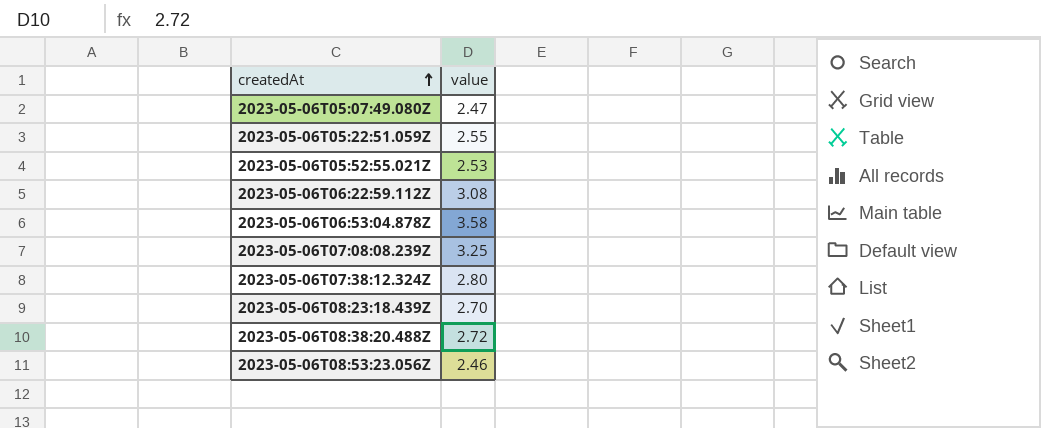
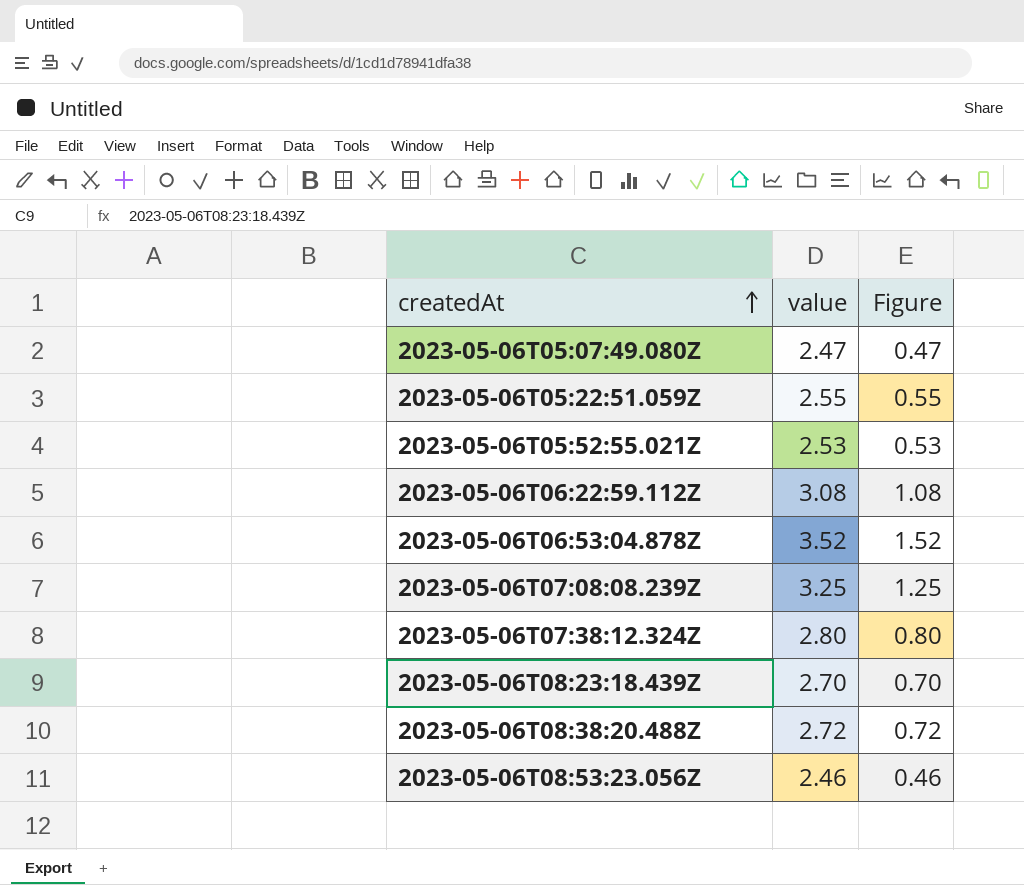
column Figure | formula: none -> [value] - 2
2023-05-06T06:53:04.878Z | value: 3.58 -> 3.52

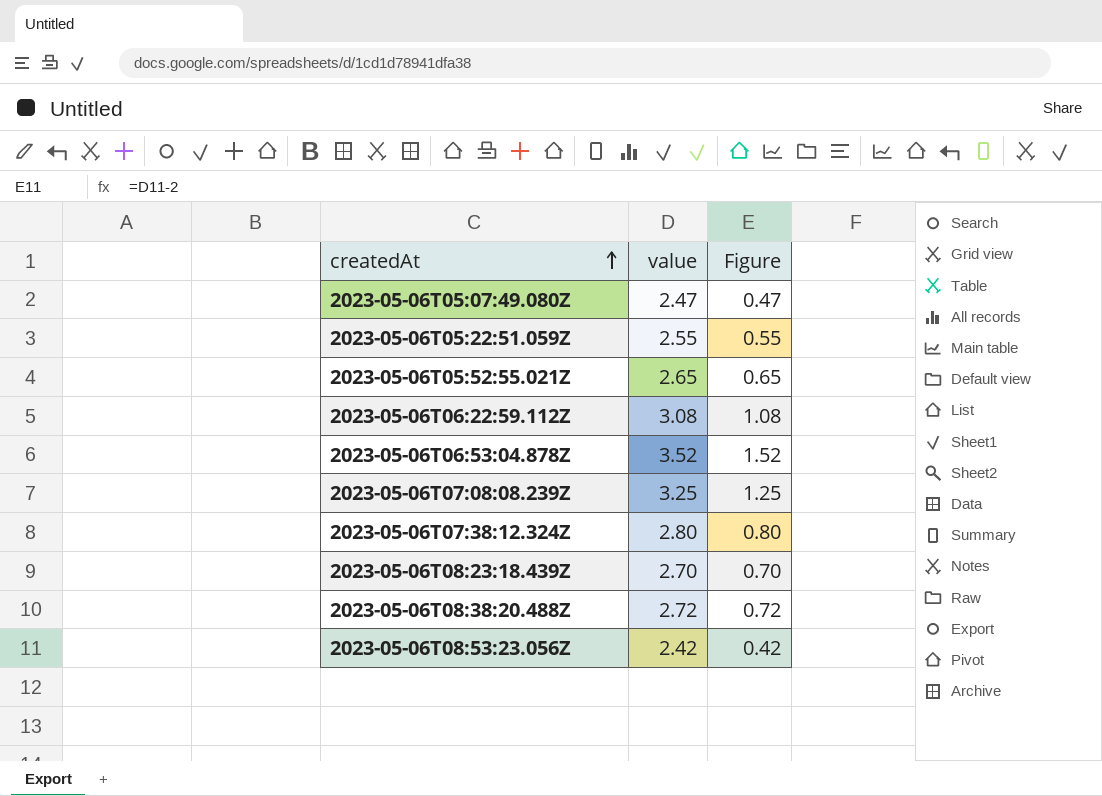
2023-05-06T05:52:55.021Z | value: 2.53 -> 2.65
2023-05-06T05:52:55.021Z | Figure: 0.53 -> 0.65
2023-05-06T08:53:23.056Z | value: 2.46 -> 2.42
2023-05-06T08:53:23.056Z | Figure: 0.46 -> 0.42

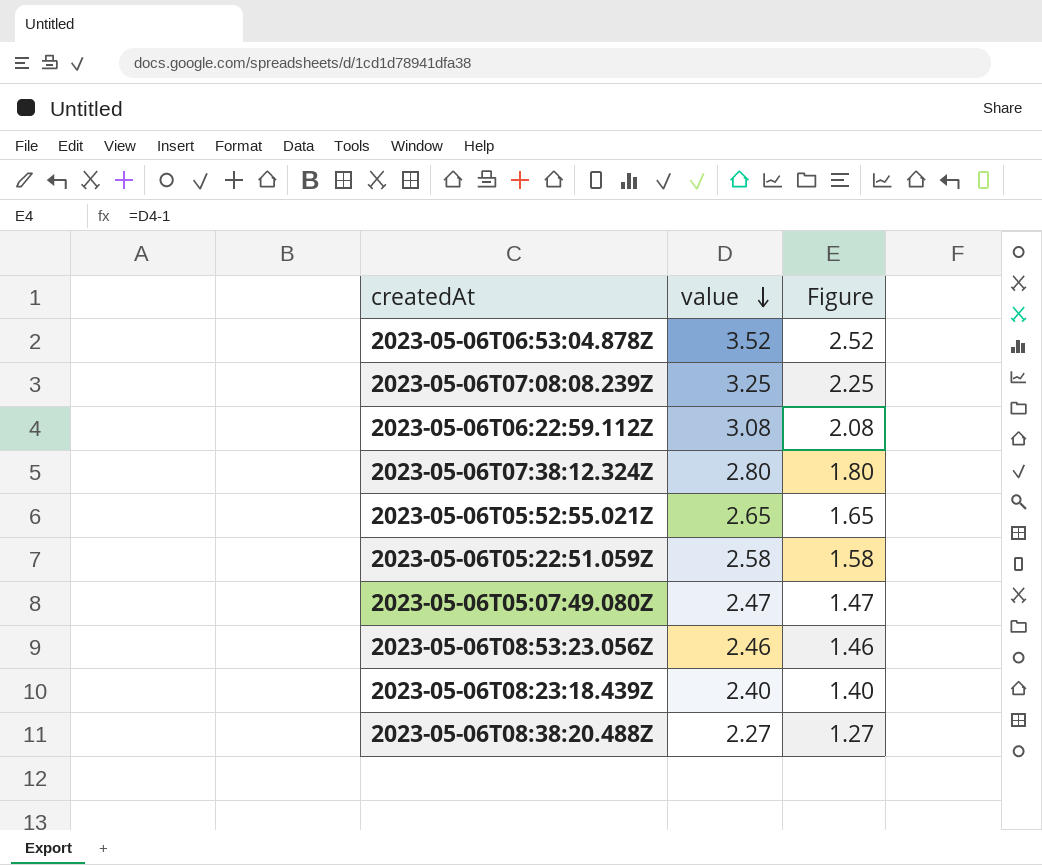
row order: createdAt ascending -> value descending
column Figure | formula: [value] - 2 -> [value] - 1
2023-05-06T05:22:51.059Z | value: 2.55 -> 2.58
2023-05-06T08:53:23.056Z | value: 2.42 -> 2.46
2023-05-06T08:23:18.439Z | value: 2.70 -> 2.40
2023-05-06T08:38:20.488Z | value: 2.72 -> 2.27

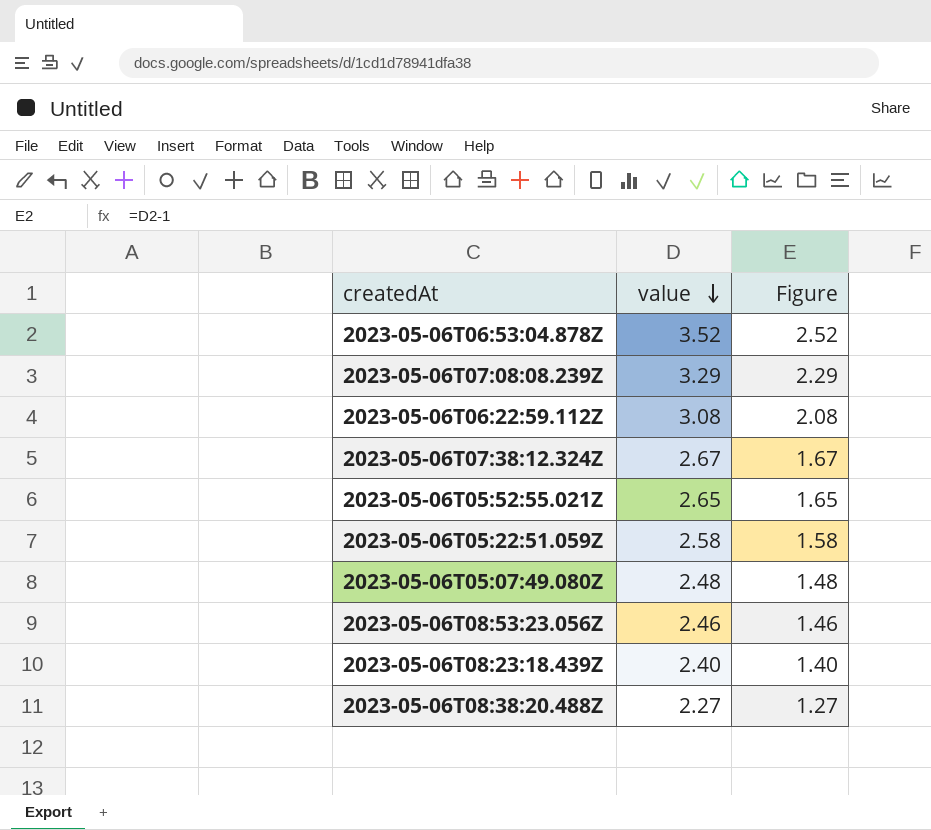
2023-05-06T07:08:08.239Z | value: 3.25 -> 3.29
2023-05-06T07:08:08.239Z | Figure: 2.25 -> 2.29
2023-05-06T07:38:12.324Z | value: 2.80 -> 2.67
2023-05-06T07:38:12.324Z | Figure: 1.80 -> 1.67
2023-05-06T05:07:49.080Z | value: 2.47 -> 2.48
2023-05-06T05:07:49.080Z | Figure: 1.47 -> 1.48

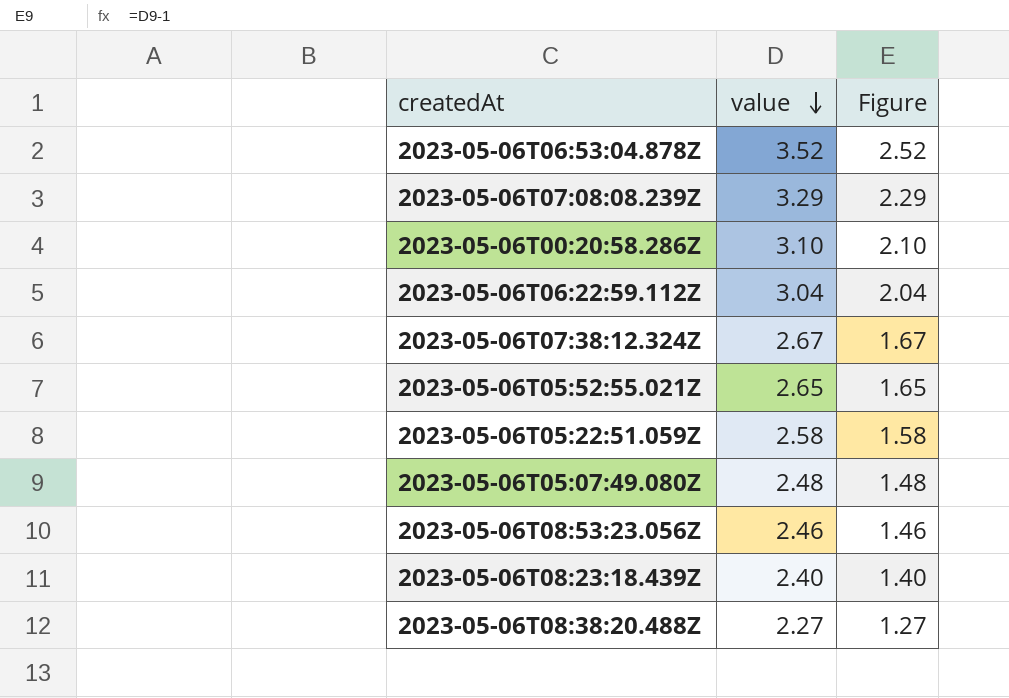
row 2023-05-06T00:20:58.286Z: none -> 3.10 | 2.10
2023-05-06T06:22:59.112Z | value: 3.08 -> 3.04
2023-05-06T06:22:59.112Z | Figure: 2.08 -> 2.04

